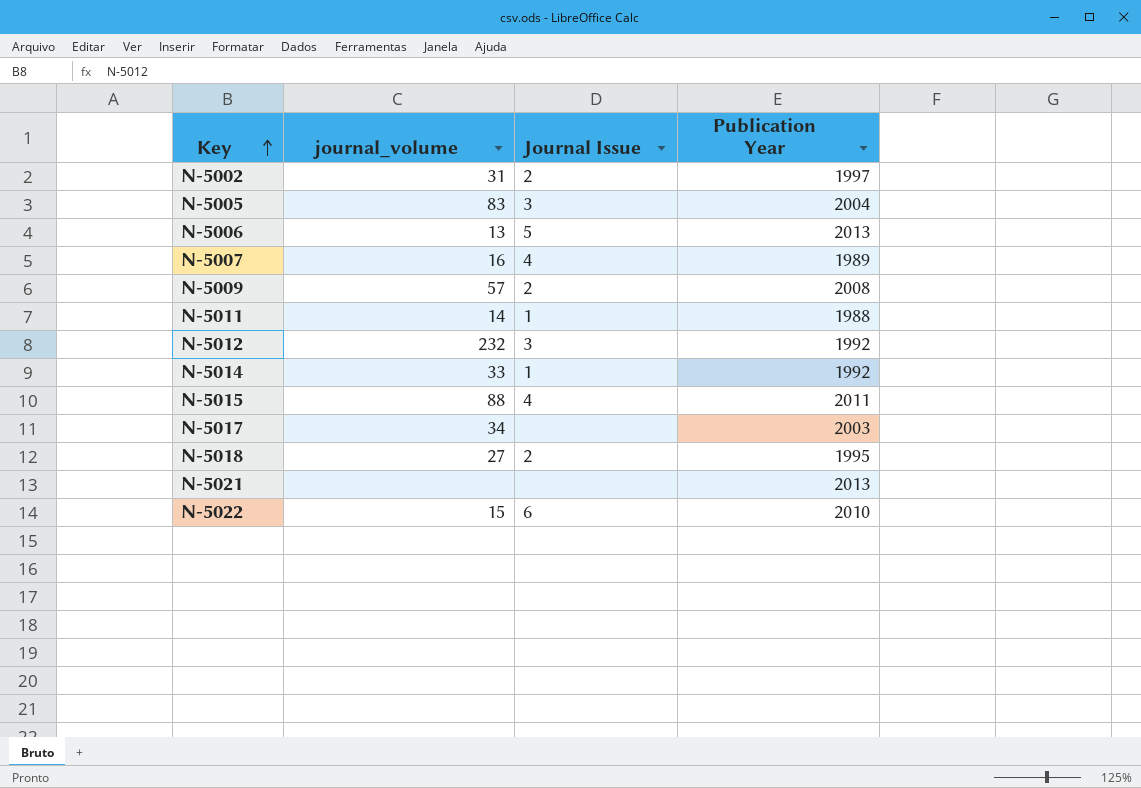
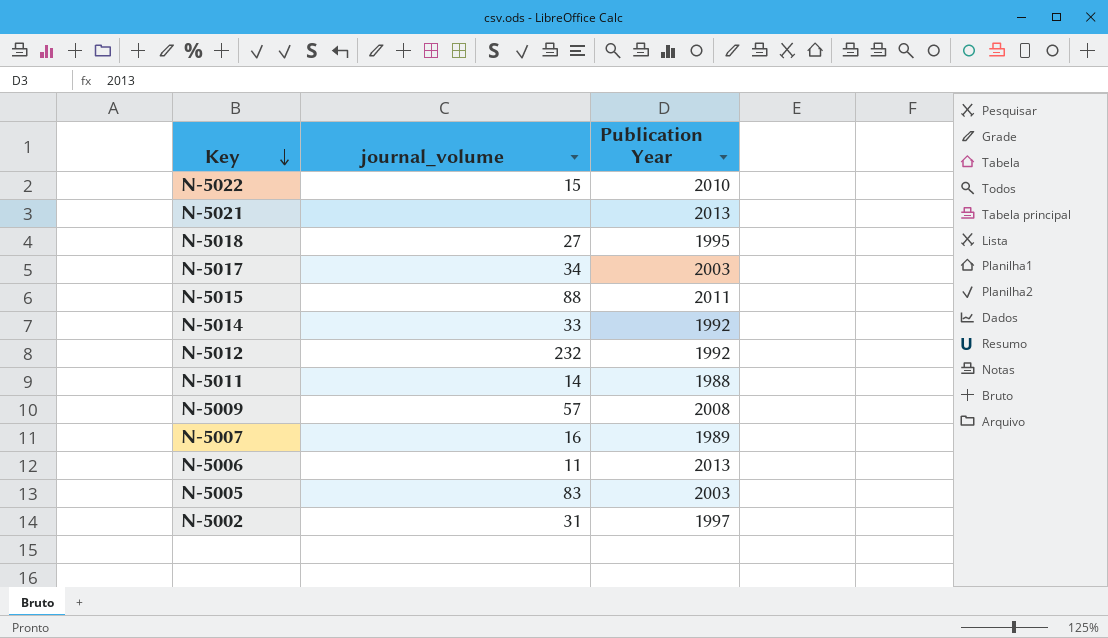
row order: Key ascending -> Key descending
column Journal Issue | position: 3 -> none
N-5006 | journal_volume: 13 -> 11
N-5005 | Publication Year: 2004 -> 2003

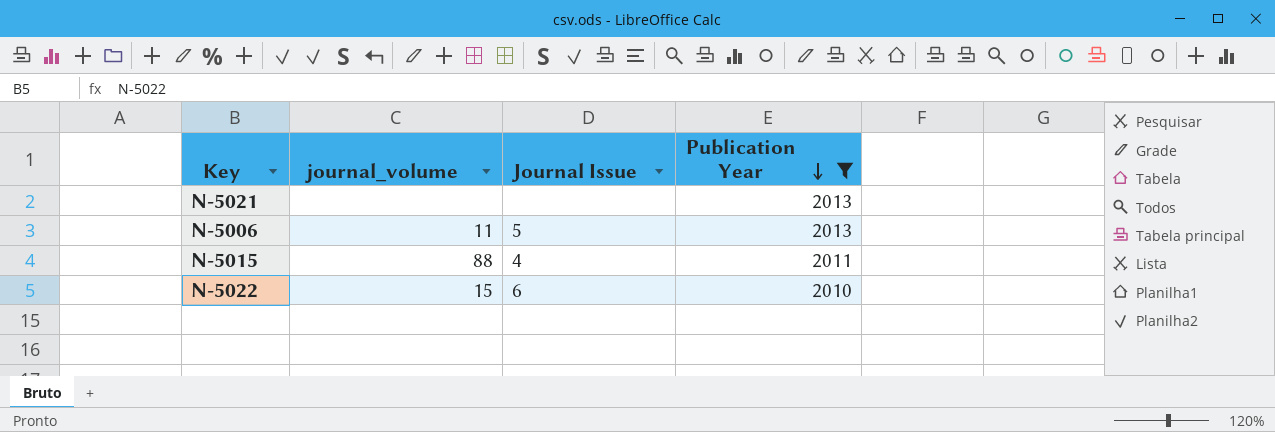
filter: none -> Publication Year >= 2010
row order: Key descending -> Publication Year descending
column Journal Issue | position: none -> 3

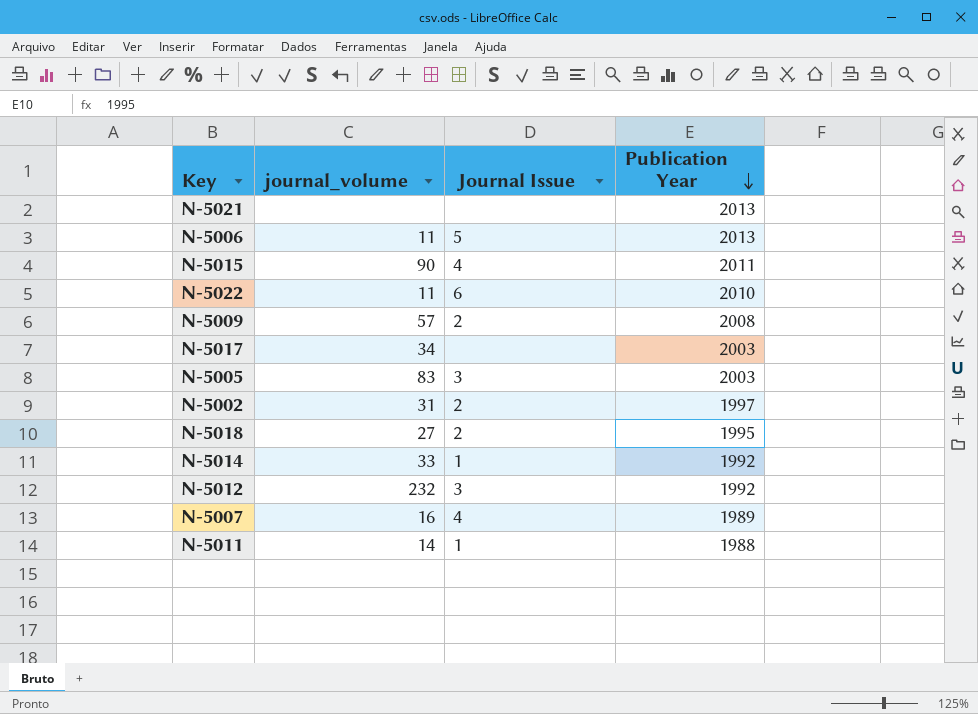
filter: Publication Year >= 2010 -> none
N-5015 | journal_volume: 88 -> 90
N-5022 | journal_volume: 15 -> 11

